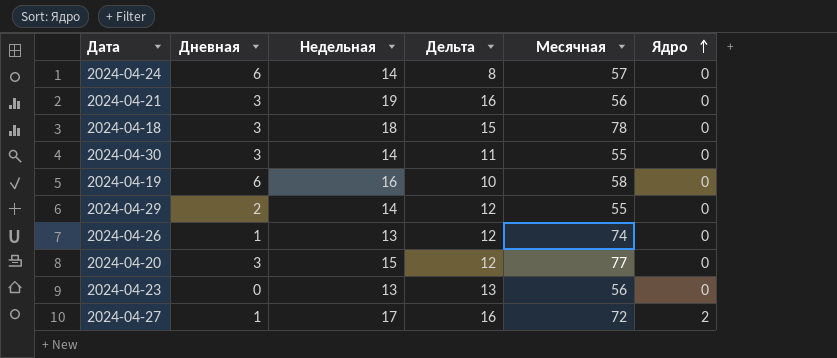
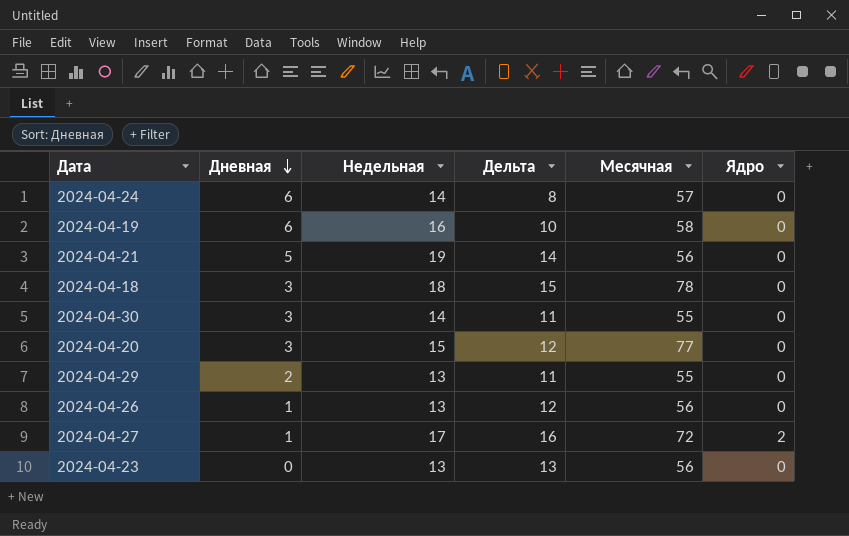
row order: Ядро ascending -> Дневная descending
2024-04-21 | Дневная: 3 -> 5
2024-04-21 | Дельта: 16 -> 14
2024-04-29 | Недельная: 14 -> 13
2024-04-29 | Дельта: 12 -> 11
2024-04-26 | Месячная: 74 -> 56

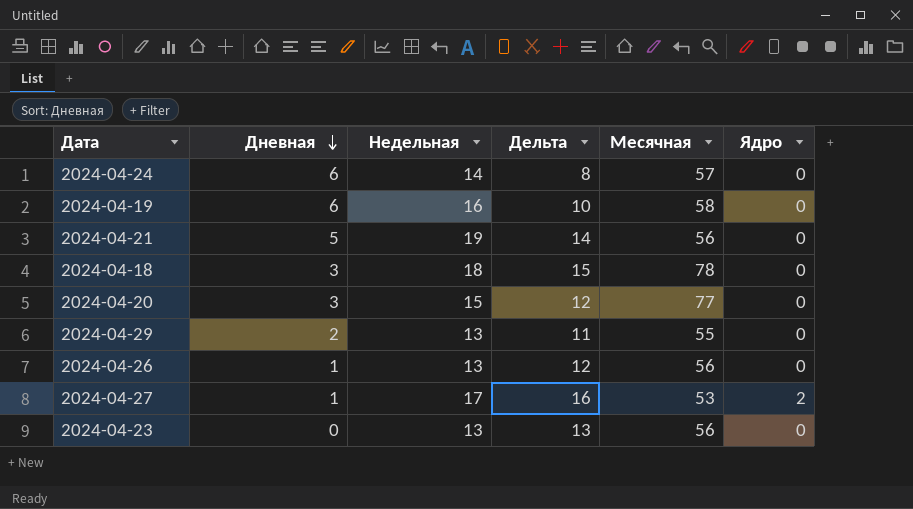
row 2024-04-30: 3 | 14 | 11 | 55 | 0 -> none
2024-04-27 | Месячная: 72 -> 53

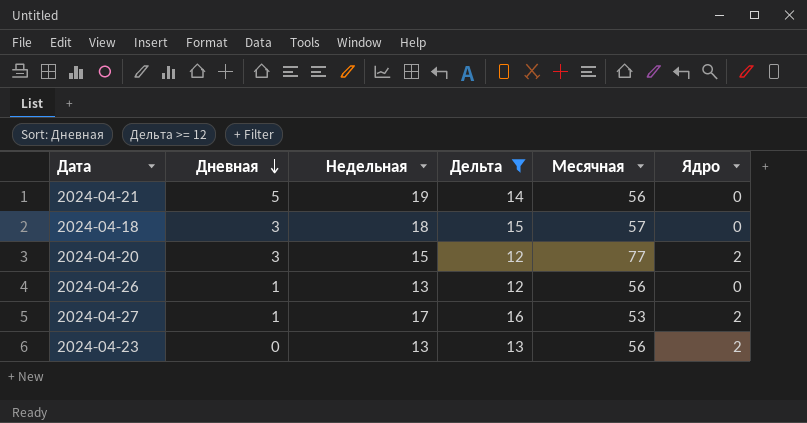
filter: none -> Дельта >= 12
2024-04-18 | Месячная: 78 -> 57
2024-04-20 | Ядро: 0 -> 2
2024-04-23 | Ядро: 0 -> 2

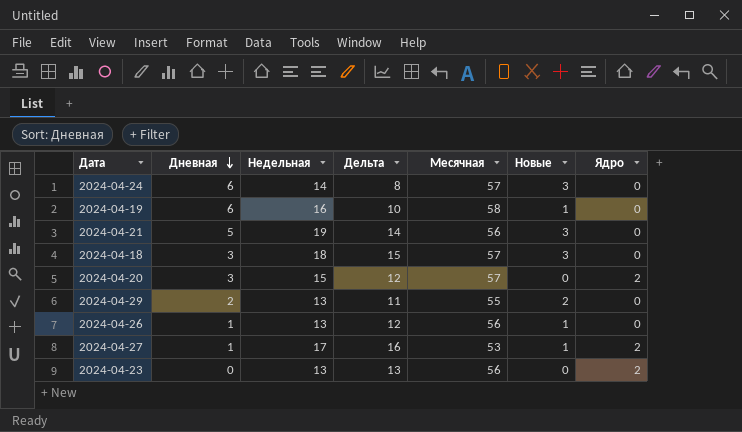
filter: Дельта >= 12 -> none
column Новые | position: none -> 6
2024-04-20 | Месячная: 77 -> 57

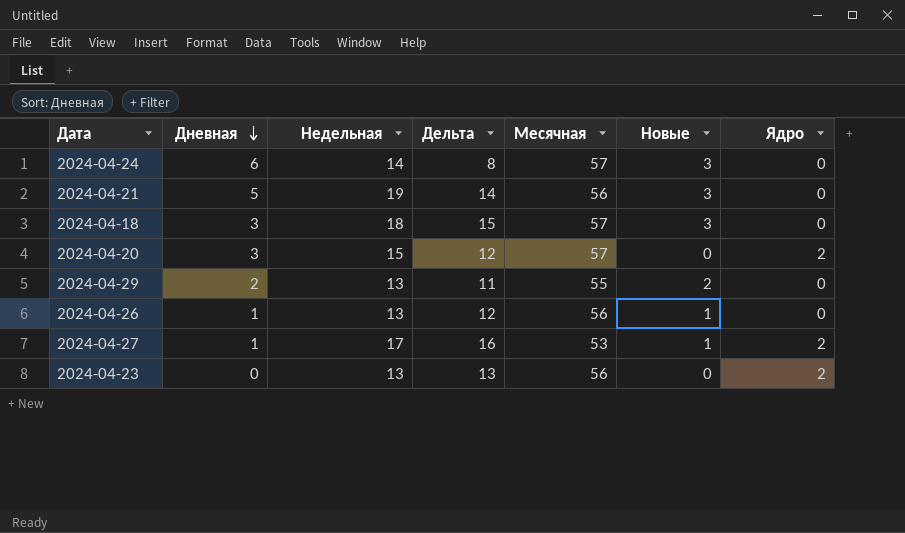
row 2024-04-19: 6 | 16 | 10 | 58 | 1 | 0 -> none

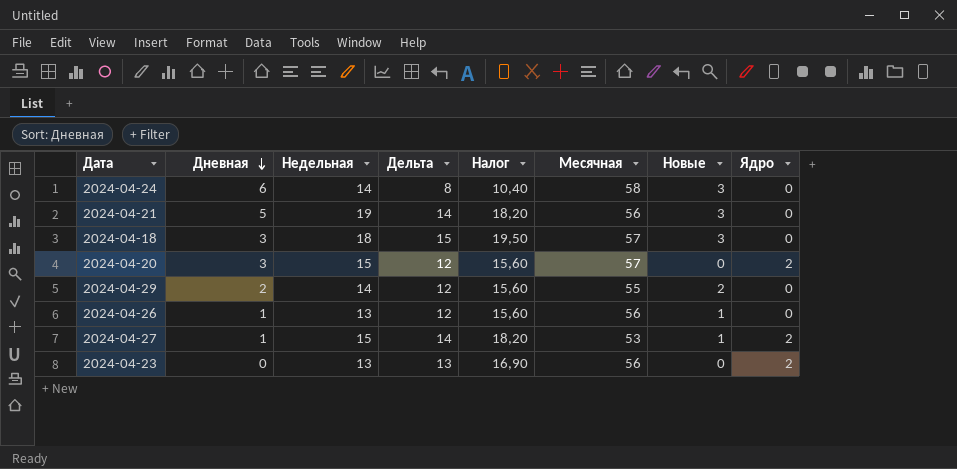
column Налог | formula: none -> [Дельта] * 1,3
2024-04-24 | Месячная: 57 -> 58
2024-04-29 | Недельная: 13 -> 14
2024-04-29 | Дельта: 11 -> 12
2024-04-27 | Недельная: 17 -> 15
2024-04-27 | Дельта: 16 -> 14

